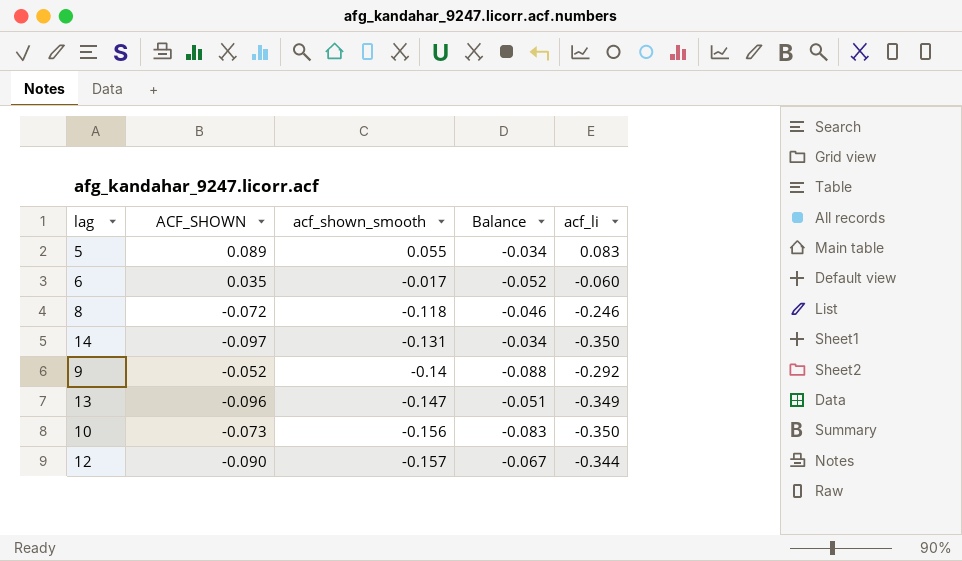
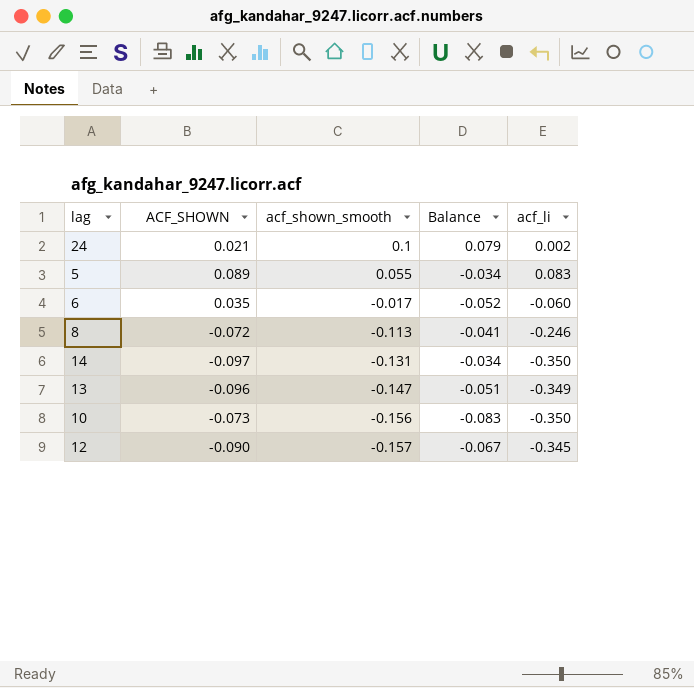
row 9: -0.052 | -0.14 | -0.088 | -0.292 -> none
row 24: none -> 0.021 | 0.1 | 0.079 | 0.002
8 | acf_shown_smooth: -0.118 -> -0.113
8 | Balance: -0.046 -> -0.041
12 | acf_li: -0.344 -> -0.345

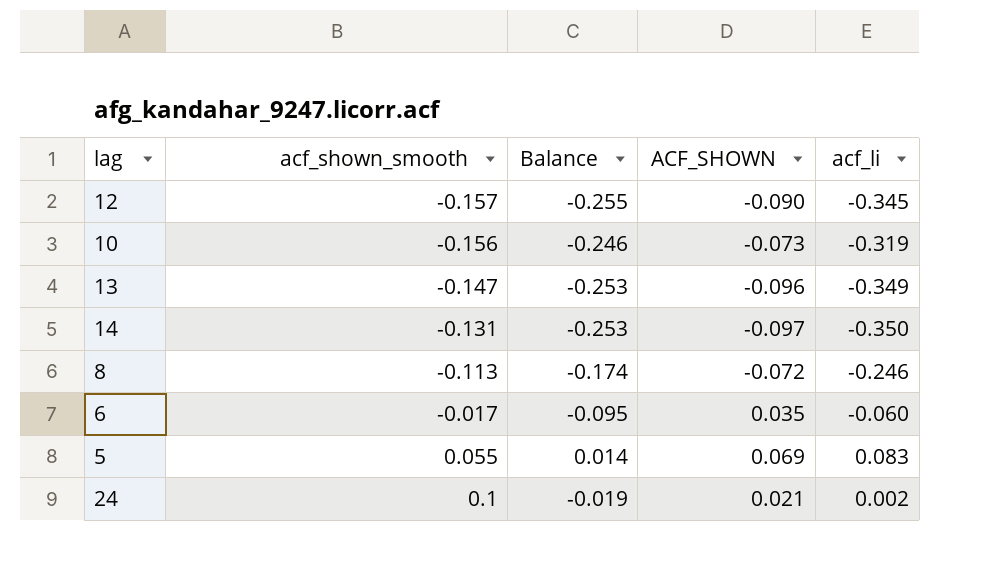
row order: acf_shown_smooth descending -> acf_shown_smooth ascending
column Balance | formula: [acf_shown_smooth] - [ACF_SHOWN] -> [acf_li] - [ACF_SHOWN]
column ACF_SHOWN | position: 2 -> 4
10 | acf_li: -0.350 -> -0.319
5 | ACF_SHOWN: 0.089 -> 0.069

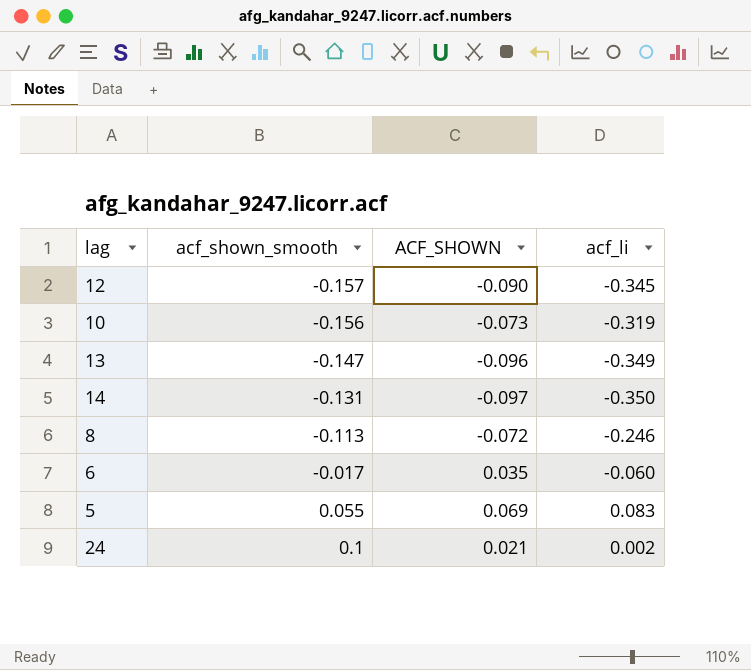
column Balance | formula: [acf_li] - [ACF_SHOWN] -> none

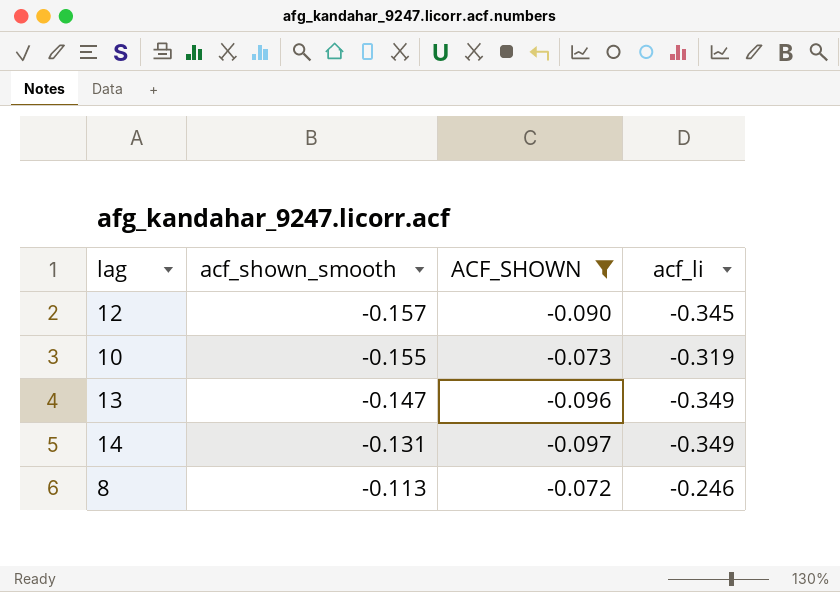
filter: none -> ACF_SHOWN <= -0.072
10 | acf_shown_smooth: -0.156 -> -0.155
14 | acf_li: -0.350 -> -0.349

